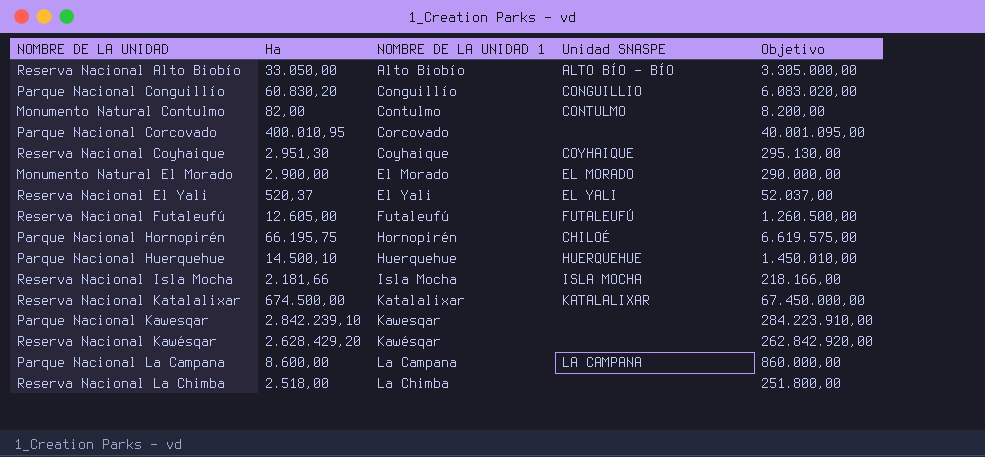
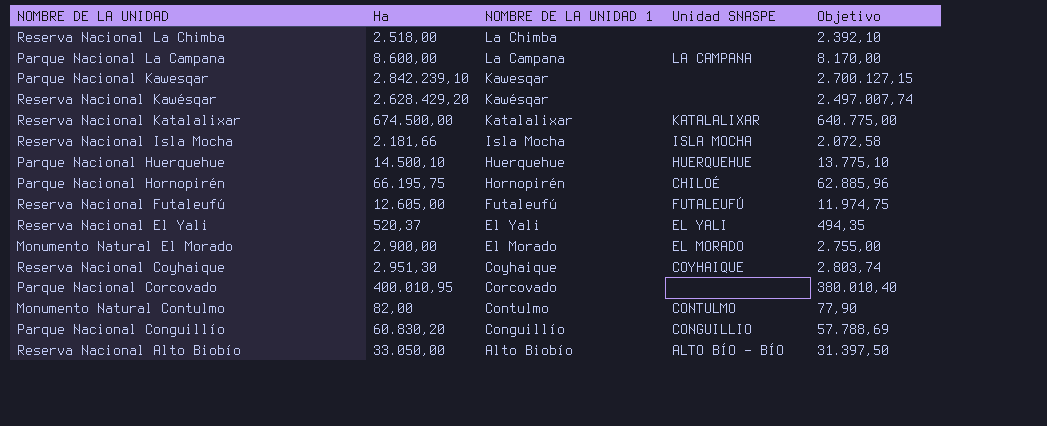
row order: NOMBRE DE LA UNIDAD 1 ascending -> NOMBRE DE LA UNIDAD 1 descending
column Objetivo | formula: [Ha] * 100 -> [Ha] * 0,95

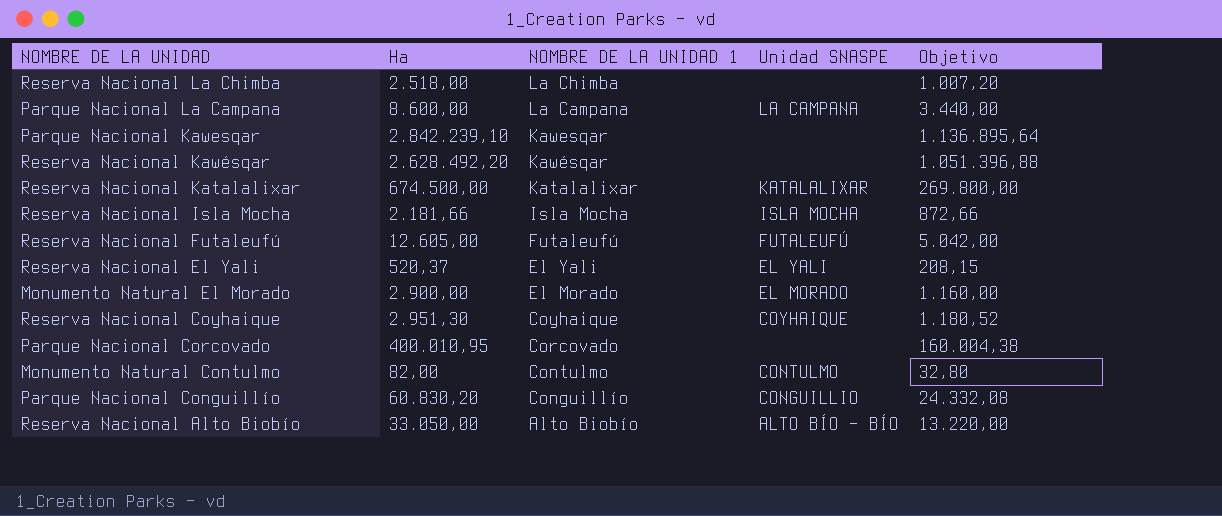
column Objetivo | formula: [Ha] * 0,95 -> [Ha] * 0,4
row Parque Nacional Huerquehue: 14.500,10 | Huerquehue | HUERQUEHUE | 13.775,10 -> none
row Parque Nacional Hornopirén: 66.195,75 | Hornopirén | CHILOÉ | 62.885,96 -> none
Reserva Nacional Kawésqar | Ha: 2.628.429,20 -> 2.628.492,20

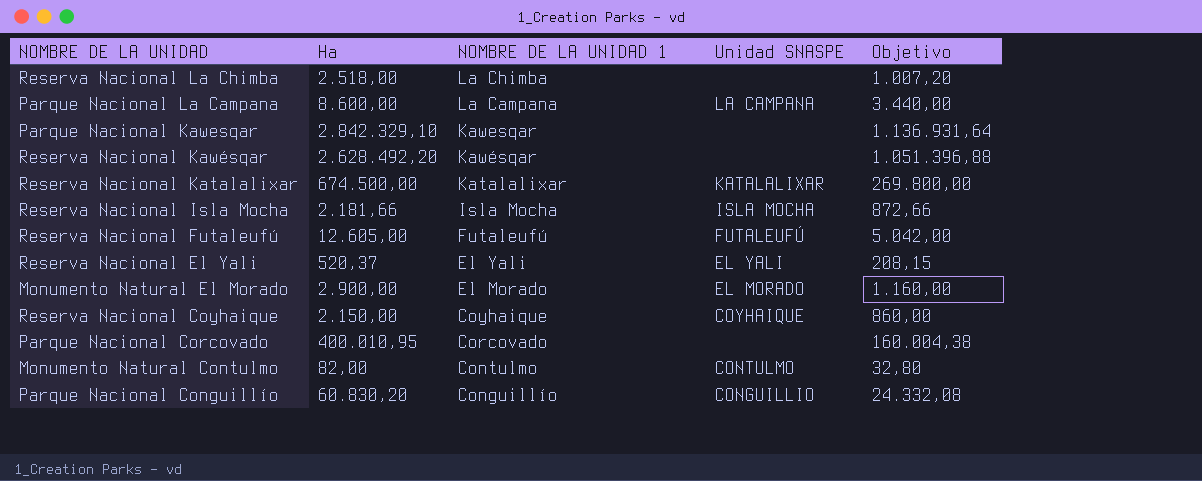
row Reserva Nacional Alto Biobío: 33.050,00 | Alto Biobío | ALTO BÍO - BÍO | 13.220,00 -> none
Parque Nacional Kawesqar | Ha: 2.842.239,10 -> 2.842.329,10
Parque Nacional Kawesqar | Objetivo: 1.136.895,64 -> 1.136.931,64
Reserva Nacional Coyhaique | Ha: 2.951,30 -> 2.150,00
Reserva Nacional Coyhaique | Objetivo: 1.180,52 -> 860,00

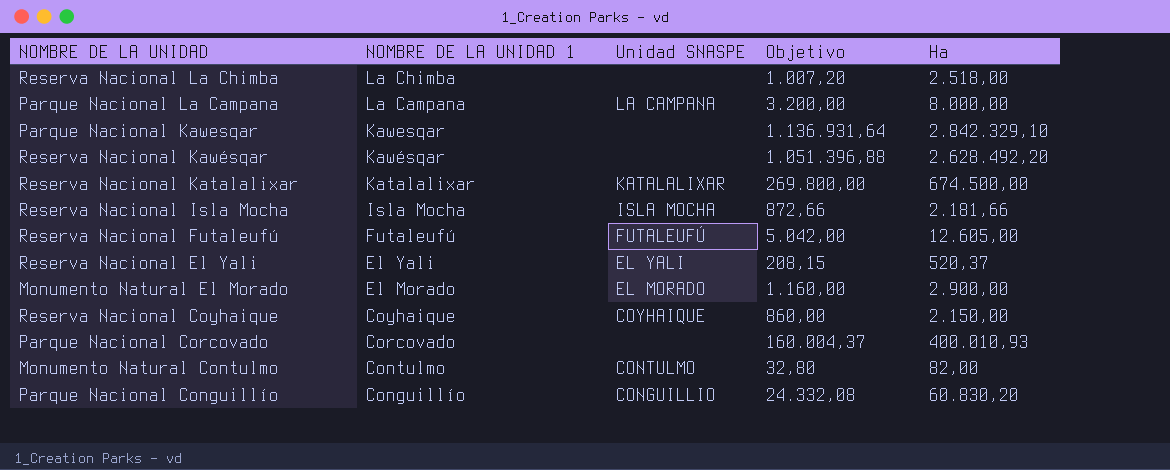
column Ha | position: 2 -> 5
Parque Nacional La Campana | Objetivo: 3.440,00 -> 3.200,00
Parque Nacional La Campana | Ha: 8.600,00 -> 8.000,00
Parque Nacional Corcovado | Objetivo: 160.004,38 -> 160.004,37
Parque Nacional Corcovado | Ha: 400.010,95 -> 400.010,93

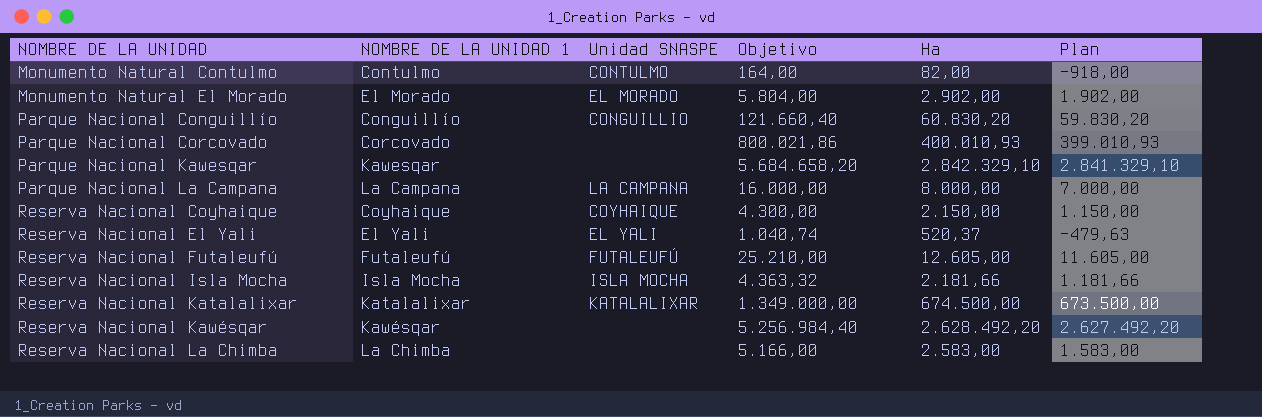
row order: NOMBRE DE LA UNIDAD 1 descending -> NOMBRE DE LA UNIDAD ascending
column Objetivo | formula: [Ha] * 0,4 -> [Ha] * 2
column Plan | formula: none -> [Ha] - 1000
Monumento Natural El Morado | Ha: 2.900,00 -> 2.902,00
Reserva Nacional La Chimba | Ha: 2.518,00 -> 2.583,00

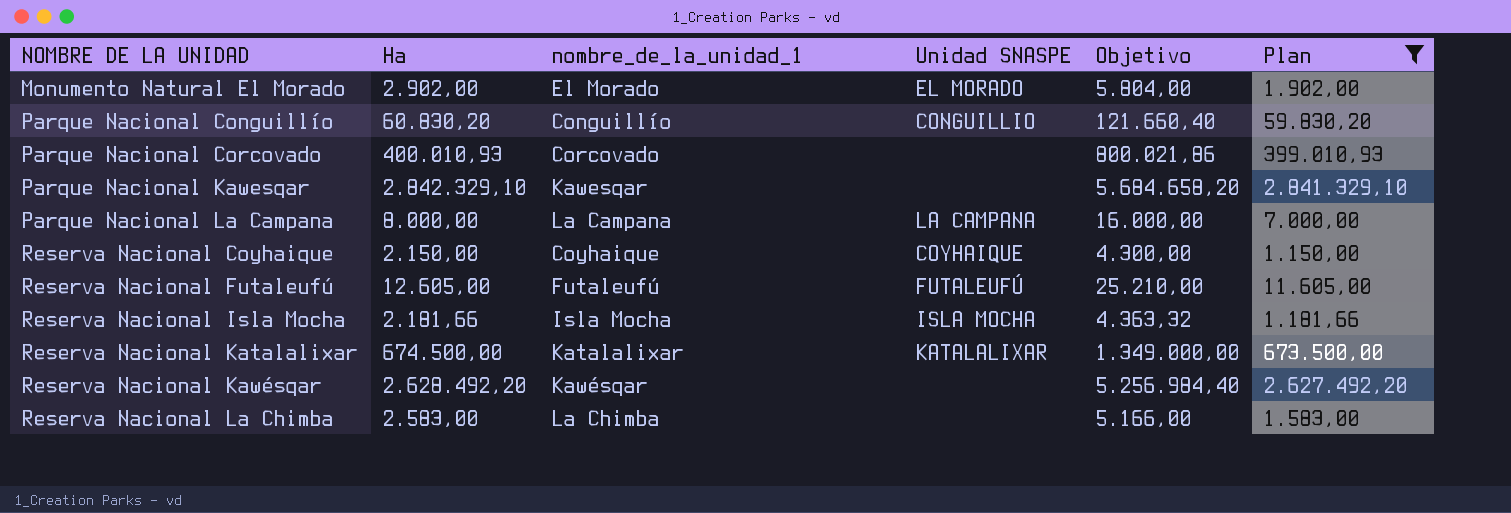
filter: none -> Plan >= 1.150,00
column Ha | position: 5 -> 2
column name: NOMBRE DE LA UNIDAD 1 -> nombre_de_la_unidad_1

